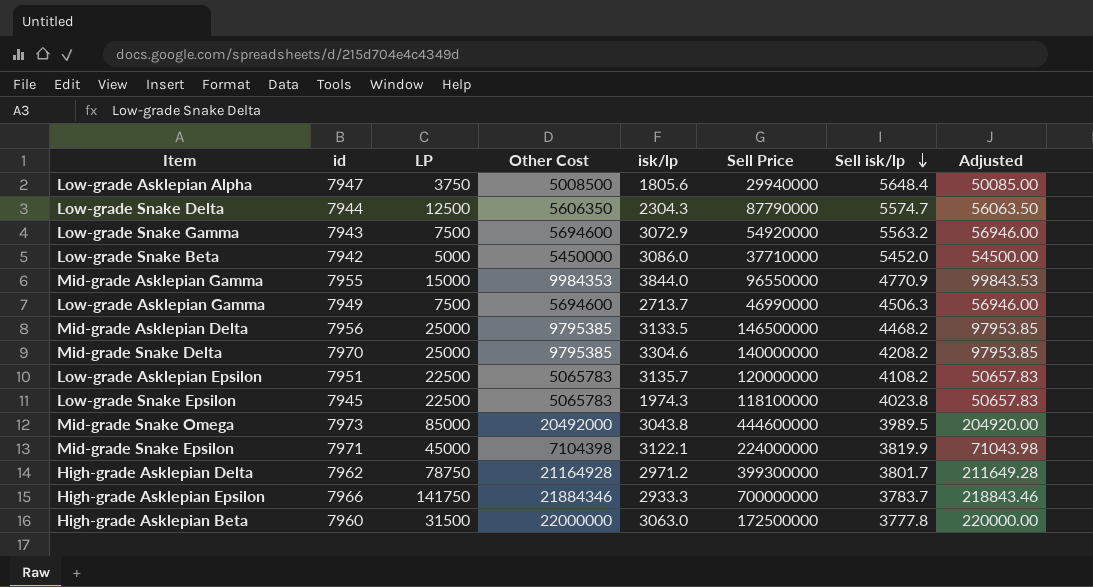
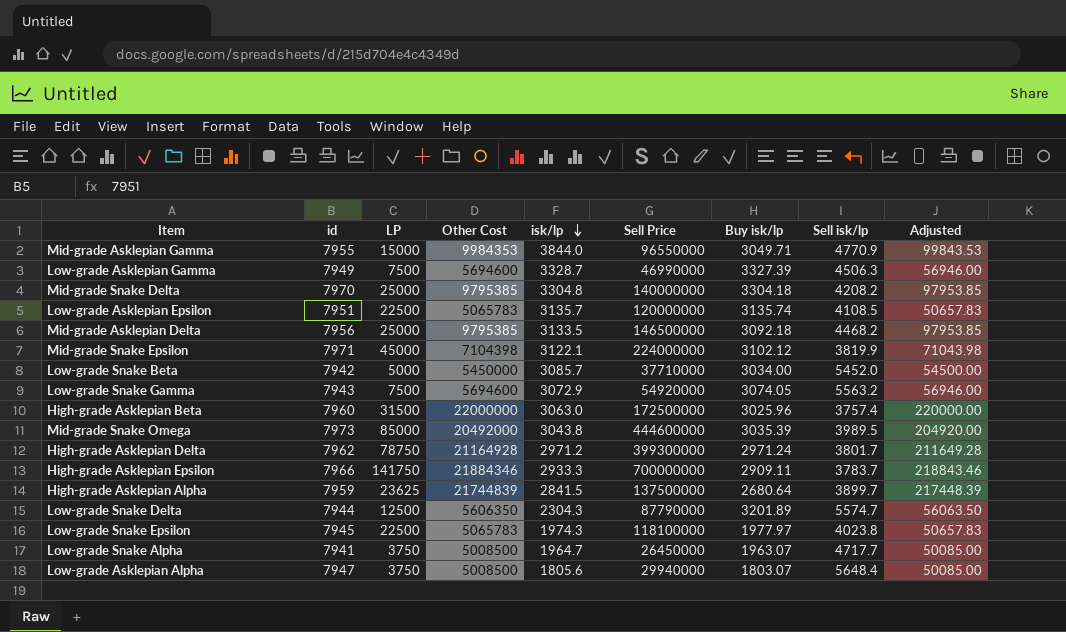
row order: Sell isk/lp descending -> isk/lp descending
column Buy isk/lp | position: none -> 7
Low-grade Asklepian Gamma | isk/lp: 2713.7 -> 3328.7
Mid-grade Snake Delta | isk/lp: 3304.6 -> 3304.8
Low-grade Asklepian Epsilon | Sell isk/lp: 4108.2 -> 4108.5
Low-grade Snake Beta | isk/lp: 3086.0 -> 3085.7
High-grade Asklepian Beta | Sell isk/lp: 3777.8 -> 3757.4
row High-grade Asklepian Alpha: none -> 7959 | 23625 | 21744839 | 2841.5 | 137500000 | 2680.64 | 3899.7 | 217448.39
row Low-grade Snake Alpha: none -> 7941 | 3750 | 5008500 | 1964.7 | 26450000 | 1963.07 | 4717.7 | 50085.00

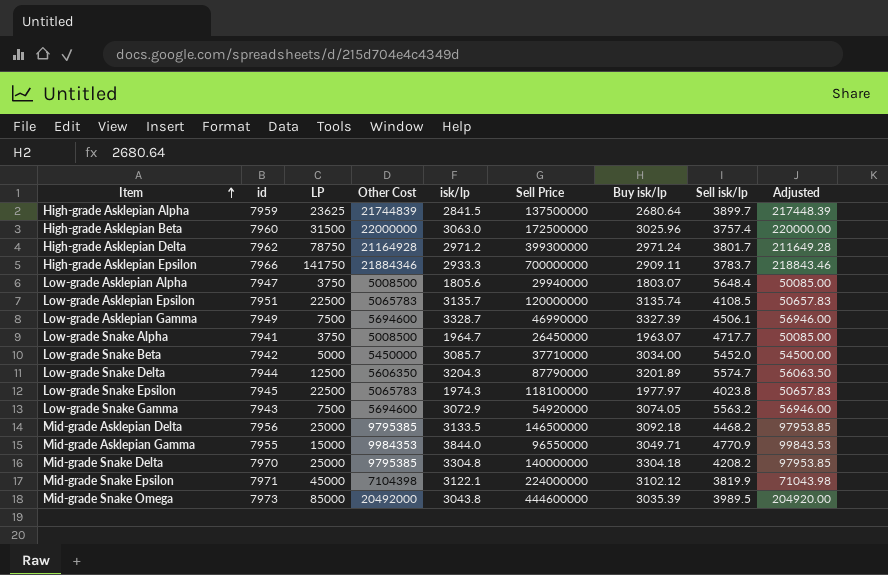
row order: isk/lp descending -> Item ascending
Low-grade Asklepian Gamma | Sell isk/lp: 4506.3 -> 4506.1
Low-grade Snake Delta | isk/lp: 2304.3 -> 3204.3

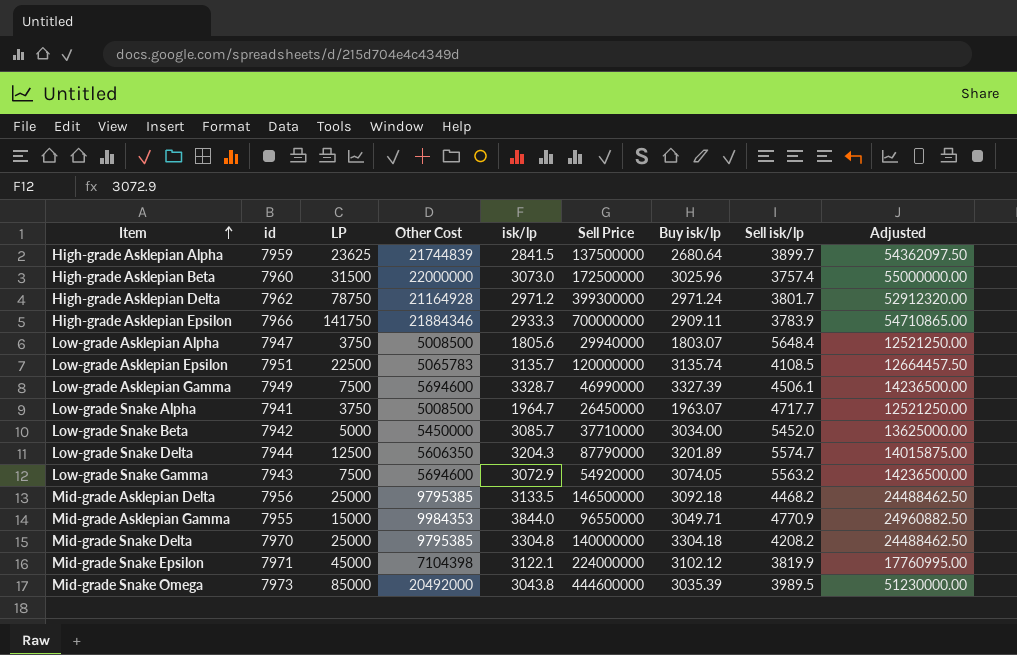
column Adjusted | formula: [Other Cost] * 0.01 -> [Other Cost] * 2.5
row Low-grade Snake Epsilon: 7945 | 22500 | 5065783 | 1974.3 | 118100000 | 1977.97 | 4023.8 | 50657.83 -> none
High-grade Asklepian Beta | isk/lp: 3063.0 -> 3073.0
High-grade Asklepian Epsilon | Sell isk/lp: 3783.7 -> 3783.9

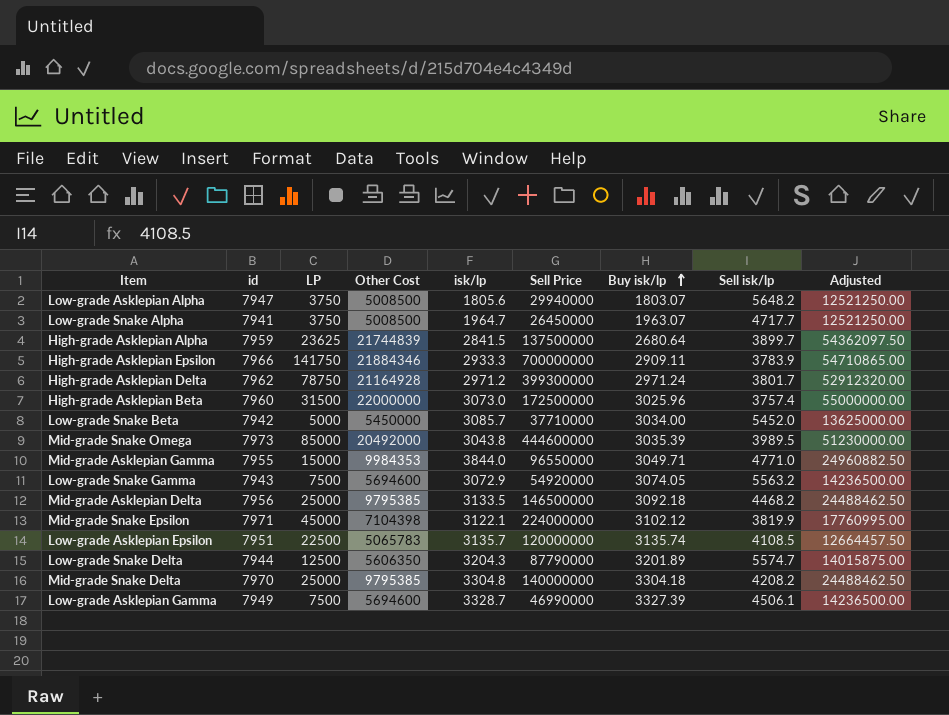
row order: Item ascending -> Buy isk/lp ascending
Low-grade Asklepian Alpha | Sell isk/lp: 5648.4 -> 5648.2
Mid-grade Asklepian Gamma | Sell isk/lp: 4770.9 -> 4771.0

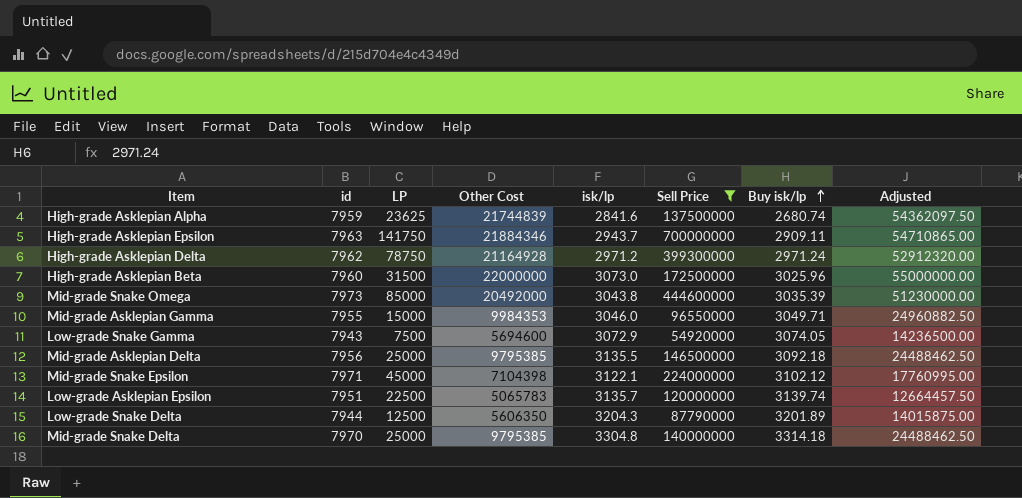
filter: none -> Sell Price >= 54920000
column Sell isk/lp | position: 8 -> none
High-grade Asklepian Alpha | isk/lp: 2841.5 -> 2841.6
High-grade Asklepian Alpha | Buy isk/lp: 2680.64 -> 2680.74
High-grade Asklepian Epsilon | id: 7966 -> 7963
High-grade Asklepian Epsilon | isk/lp: 2933.3 -> 2943.7
Mid-grade Asklepian Gamma | isk/lp: 3844.0 -> 3046.0
Mid-grade Asklepian Delta | isk/lp: 3133.5 -> 3135.5
Low-grade Asklepian Epsilon | Buy isk/lp: 3135.74 -> 3139.74
Mid-grade Snake Delta | Buy isk/lp: 3304.18 -> 3314.18

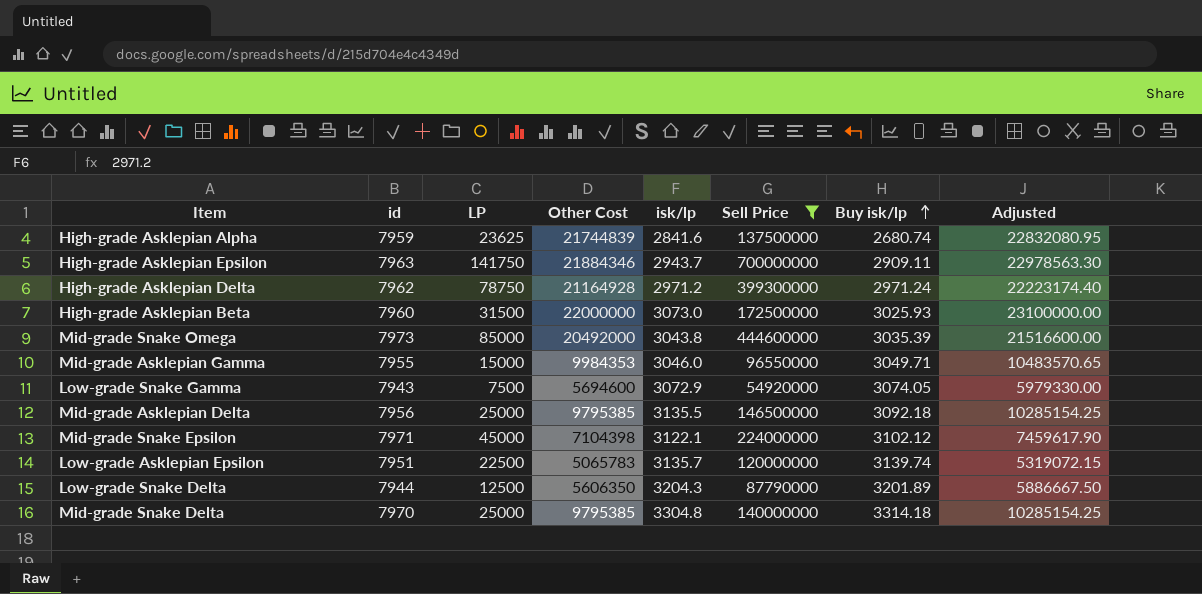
column Adjusted | formula: [Other Cost] * 2.5 -> [Other Cost] * 1.05
High-grade Asklepian Beta | Buy isk/lp: 3025.96 -> 3025.93

